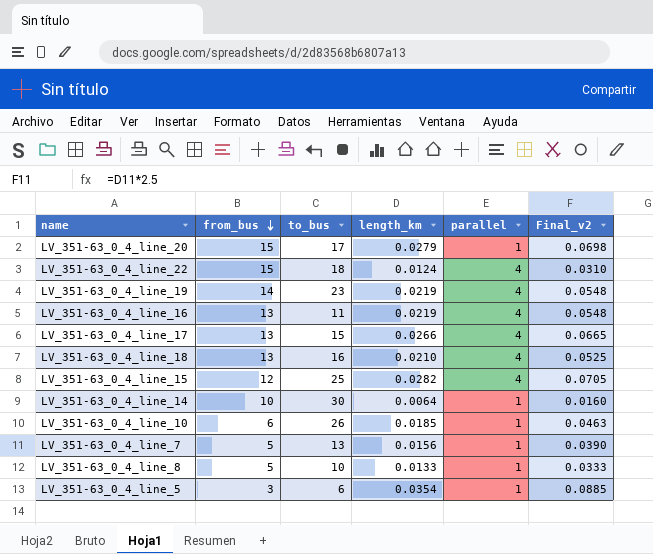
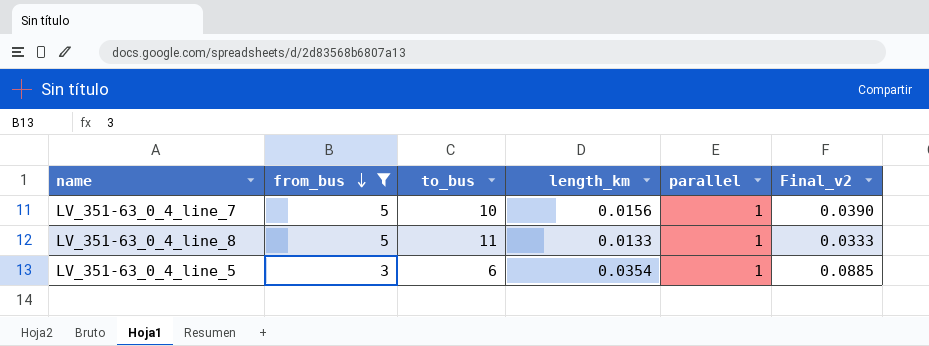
filter: none -> from_bus <= 5
LV_351-63_0_4_line_7 | to_bus: 13 -> 10
LV_351-63_0_4_line_8 | to_bus: 10 -> 11

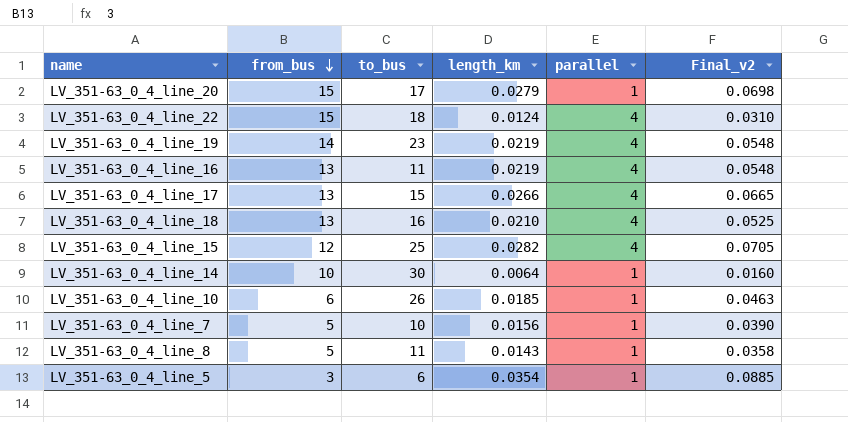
filter: from_bus <= 5 -> none
LV_351-63_0_4_line_8 | length_km: 0.0133 -> 0.0143
LV_351-63_0_4_line_8 | Final_v2: 0.0333 -> 0.0358

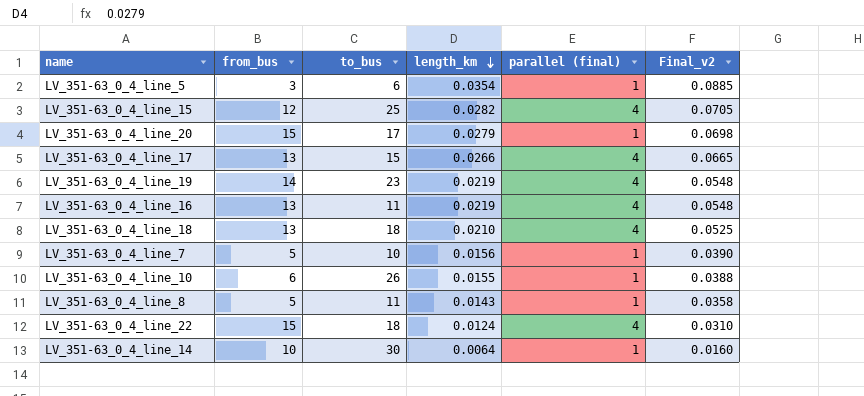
row order: from_bus descending -> length_km descending
column name: parallel -> parallel (final)
LV_351-63_0_4_line_18 | to_bus: 16 -> 18
LV_351-63_0_4_line_10 | length_km: 0.0185 -> 0.0155
LV_351-63_0_4_line_10 | Final_v2: 0.0463 -> 0.0388

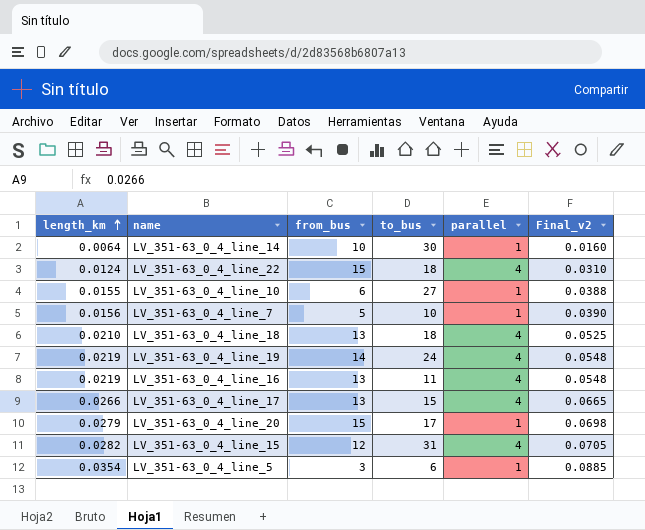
row order: length_km descending -> length_km ascending
column length_km | position: 4 -> 1
column name: parallel (final) -> parallel
row LV_351-63_0_4_line_8: 5 | 11 | 0.0143 | 1 | 0.0358 -> none
LV_351-63_0_4_line_10 | to_bus: 26 -> 27
LV_351-63_0_4_line_19 | to_bus: 23 -> 24
LV_351-63_0_4_line_15 | to_bus: 25 -> 31

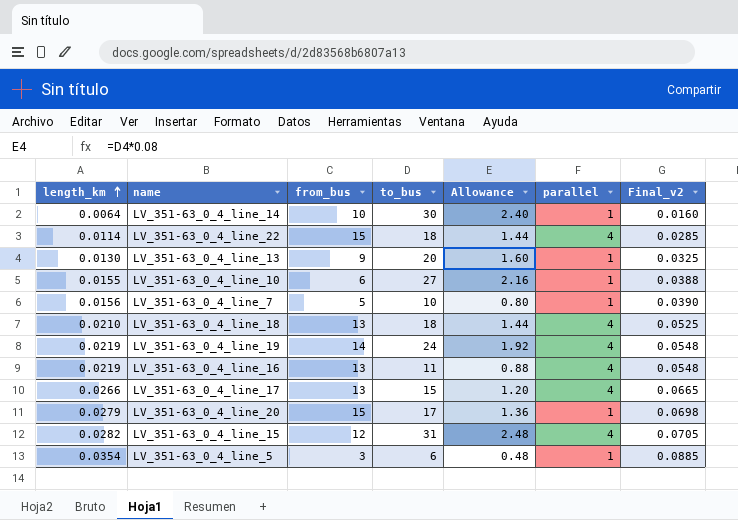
column Allowance | formula: none -> [to_bus] * 0.08
LV_351-63_0_4_line_22 | length_km: 0.0124 -> 0.0114
LV_351-63_0_4_line_22 | Final_v2: 0.0310 -> 0.0285
row LV_351-63_0_4_line_13: none -> 0.0130 | 9 | 20 | 1.60 | 1 | 0.0325

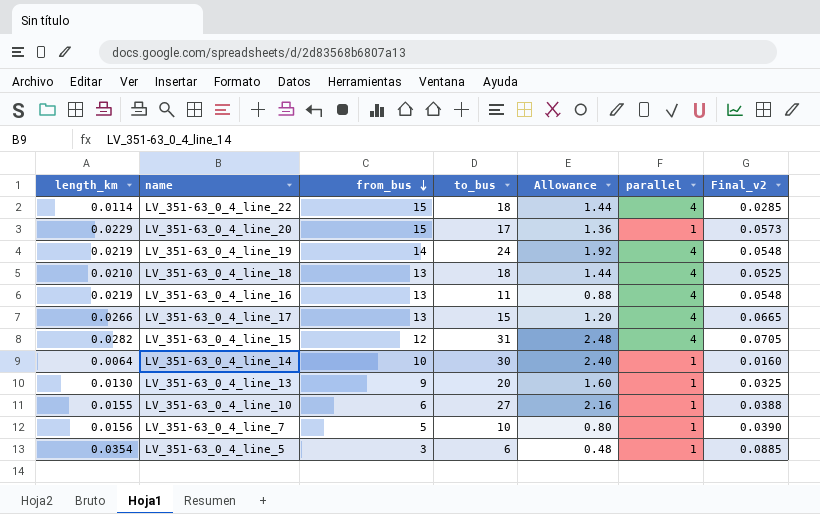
row order: length_km ascending -> from_bus descending
LV_351-63_0_4_line_20 | length_km: 0.0279 -> 0.0229
LV_351-63_0_4_line_20 | Final_v2: 0.0698 -> 0.0573

